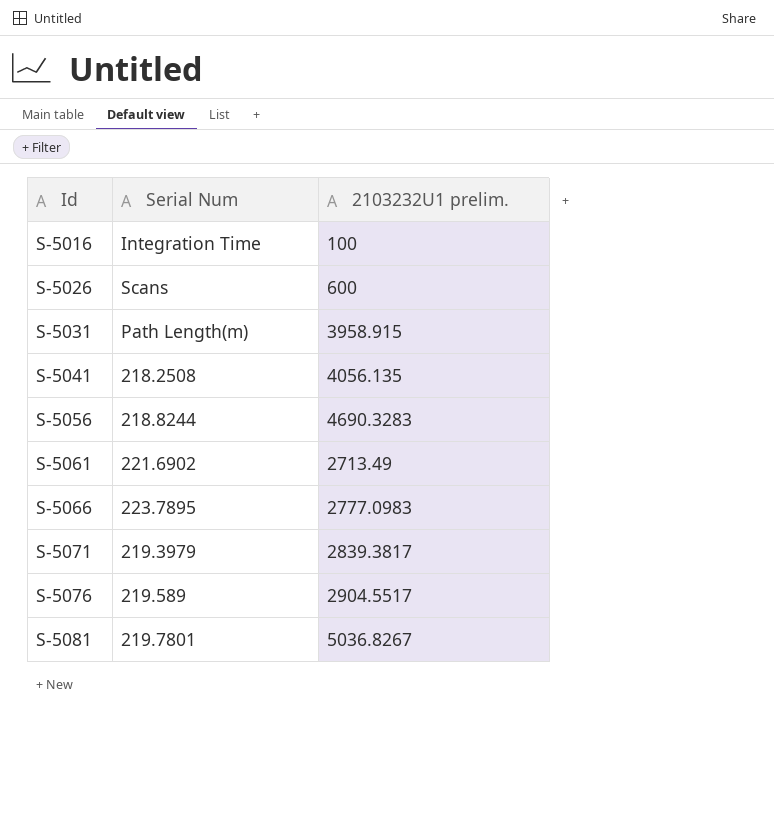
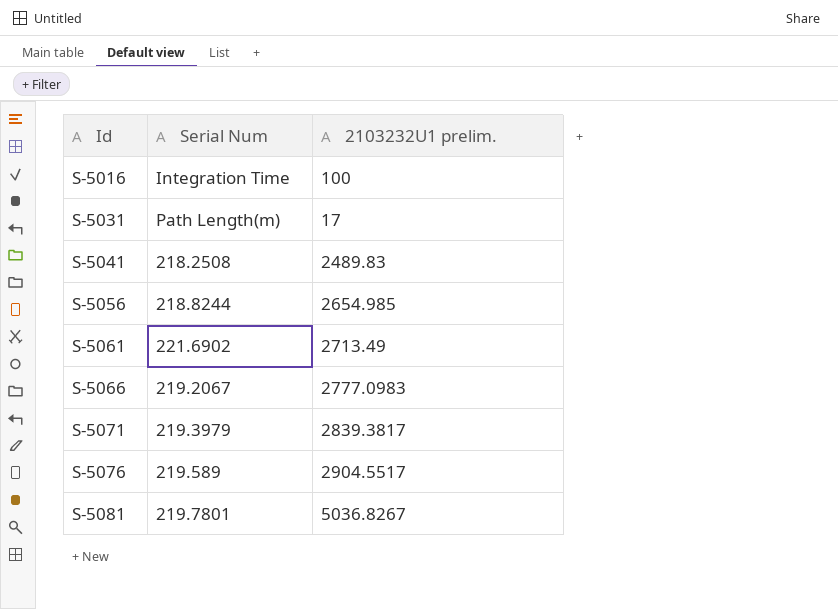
row S-5026: Scans | 600 -> none
S-5031 | 2103232U1 prelim.: 3958.915 -> 17
S-5041 | 2103232U1 prelim.: 4056.135 -> 2489.83
S-5056 | 2103232U1 prelim.: 4690.3283 -> 2654.985
S-5066 | Serial Num: 223.7895 -> 219.2067

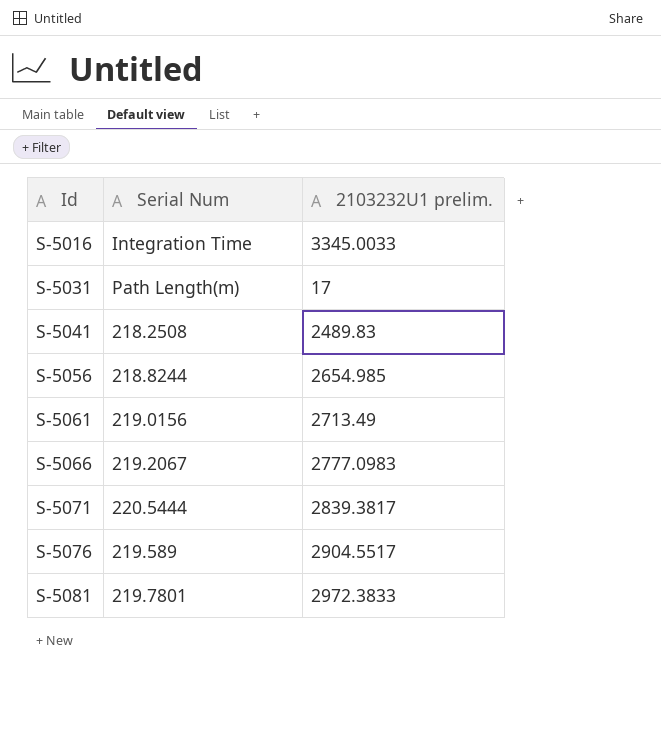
S-5016 | 2103232U1 prelim.: 100 -> 3345.0033
S-5061 | Serial Num: 221.6902 -> 219.0156
S-5071 | Serial Num: 219.3979 -> 220.5444
S-5081 | 2103232U1 prelim.: 5036.8267 -> 2972.3833

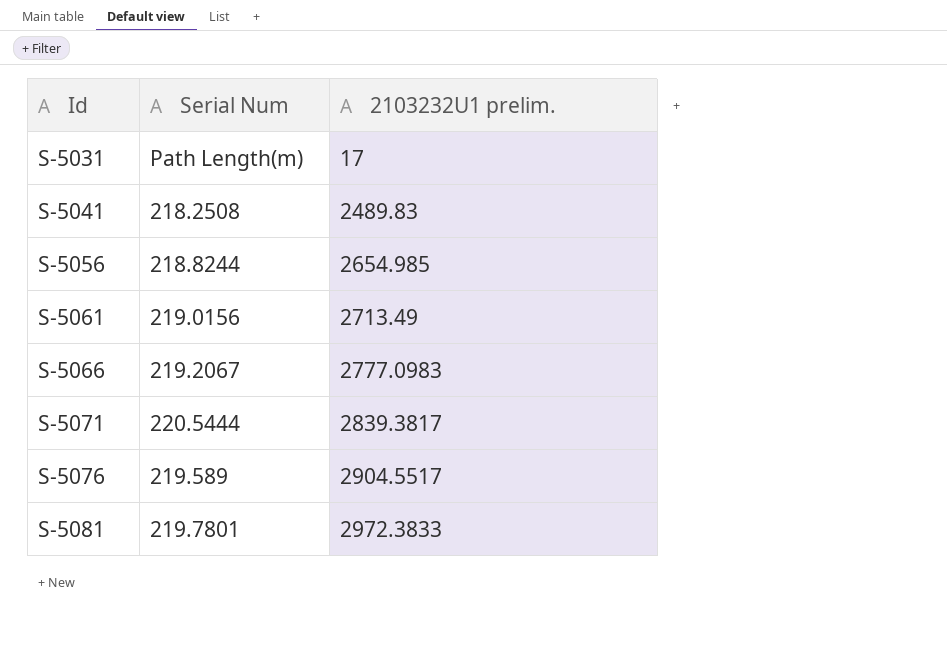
row S-5016: Integration Time | 3345.0033 -> none

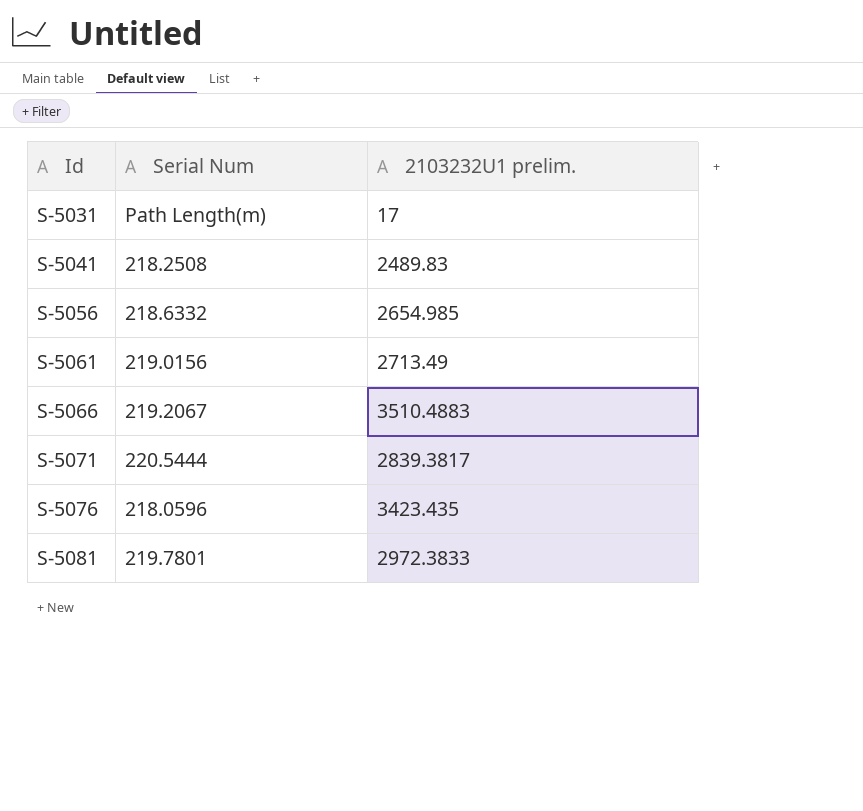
S-5056 | Serial Num: 218.8244 -> 218.6332
S-5066 | 2103232U1 prelim.: 2777.0983 -> 3510.4883
S-5076 | Serial Num: 219.589 -> 218.0596
S-5076 | 2103232U1 prelim.: 2904.5517 -> 3423.435

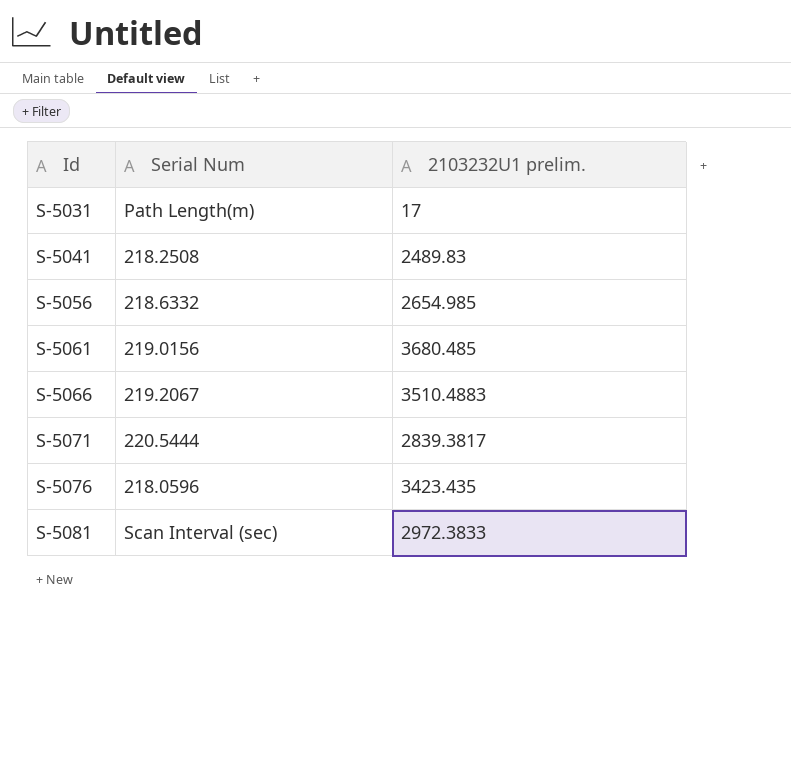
S-5061 | 2103232U1 prelim.: 2713.49 -> 3680.485
S-5081 | Serial Num: 219.7801 -> Scan Interval (sec)

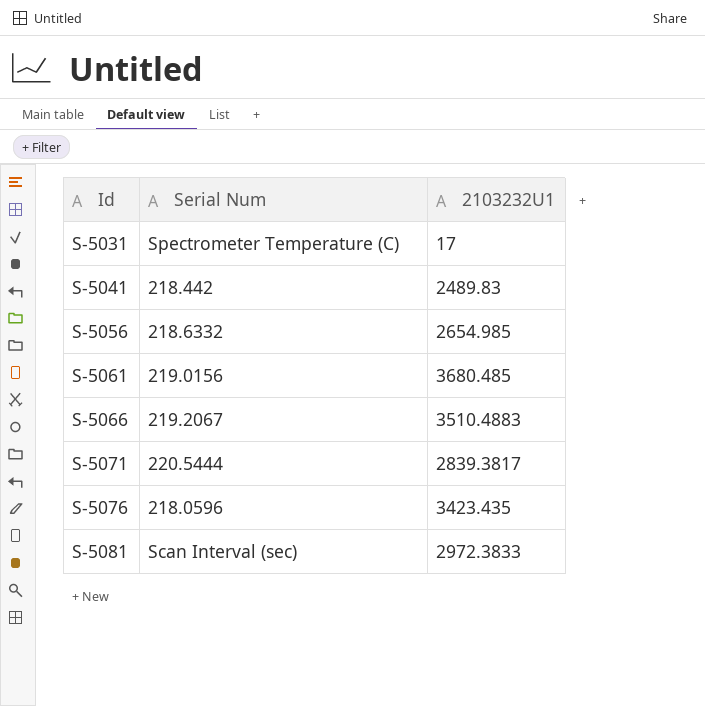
column name: 2103232U1 prelim. -> 2103232U1
S-5031 | Serial Num: Path Length(m) -> Spectrometer Temperature (C)
S-5041 | Serial Num: 218.2508 -> 218.442

